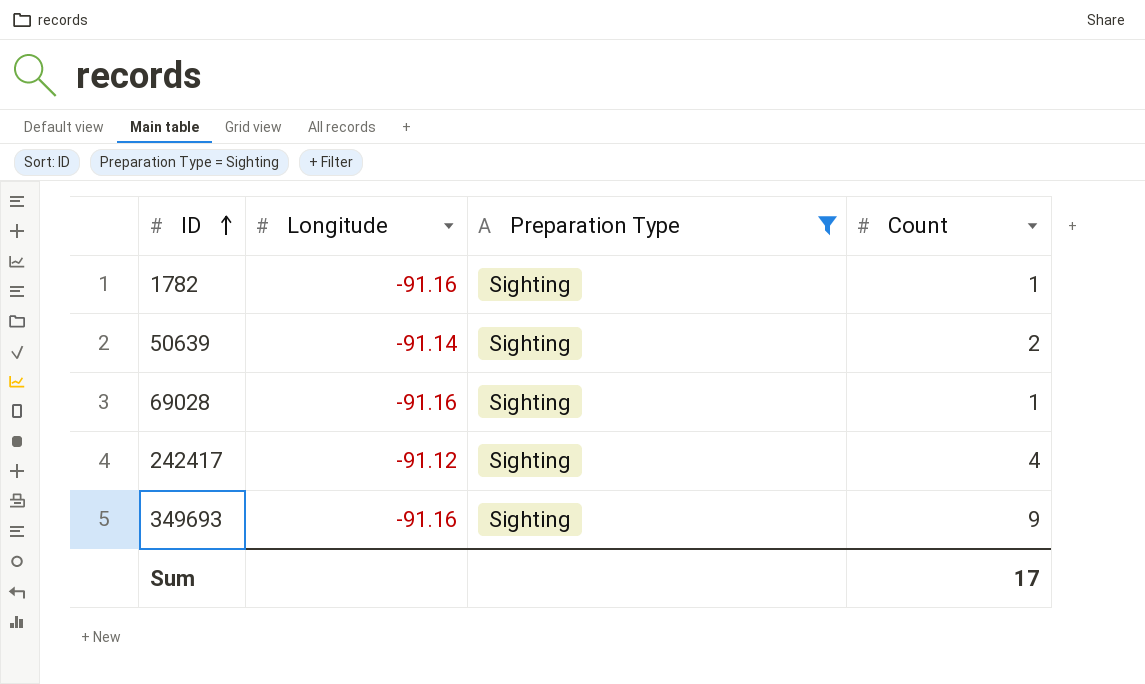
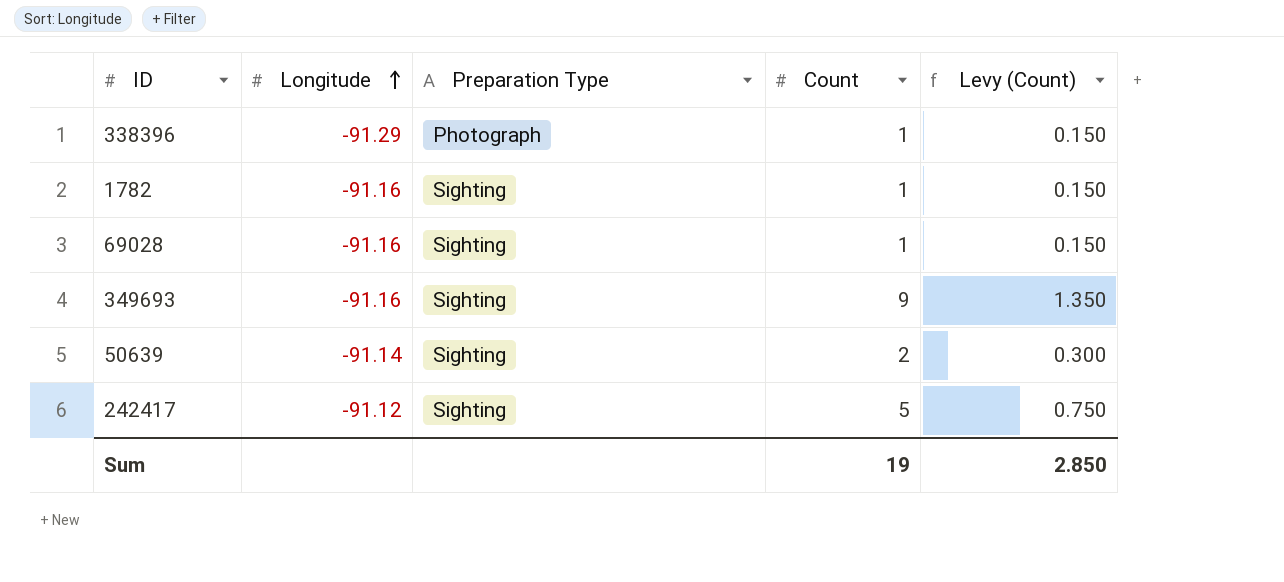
filter: Preparation Type = Sighting -> none
row order: ID ascending -> Longitude ascending
column Levy (Count) | formula: none -> [Count] * 0.15
242417 | Count: 4 -> 5
Sum | Count: 17 -> 19

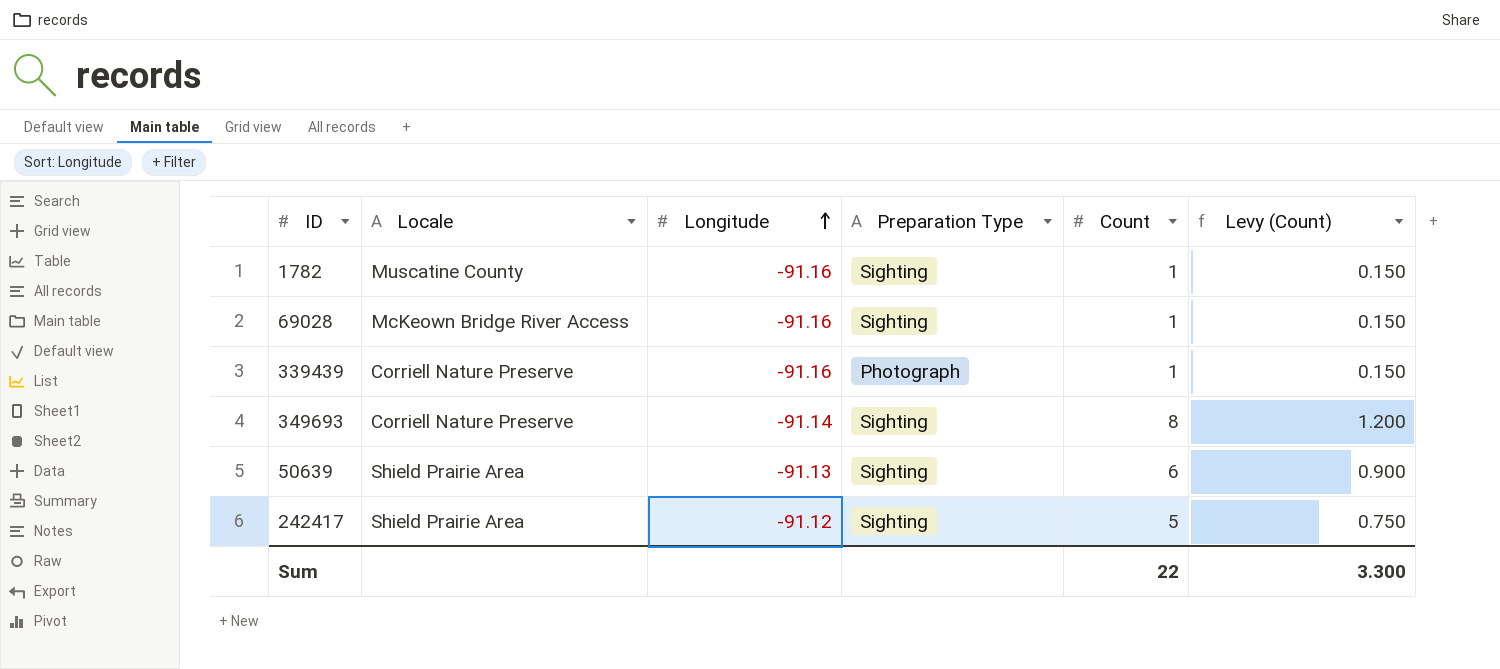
column Locale | position: none -> 2
row 338396: -91.29 | Photograph | 1 | 0.150 -> none
row 339439: none -> Corriell Nature Preserve | -91.16 | Photograph | 1 | 0.150
349693 | Longitude: -91.16 -> -91.14
349693 | Count: 9 -> 8
349693 | Levy (Count): 1.350 -> 1.200
50639 | Longitude: -91.14 -> -91.13
50639 | Count: 2 -> 6
50639 | Levy (Count): 0.300 -> 0.900
Sum | Count: 19 -> 22
Sum | Levy (Count): 2.850 -> 3.300

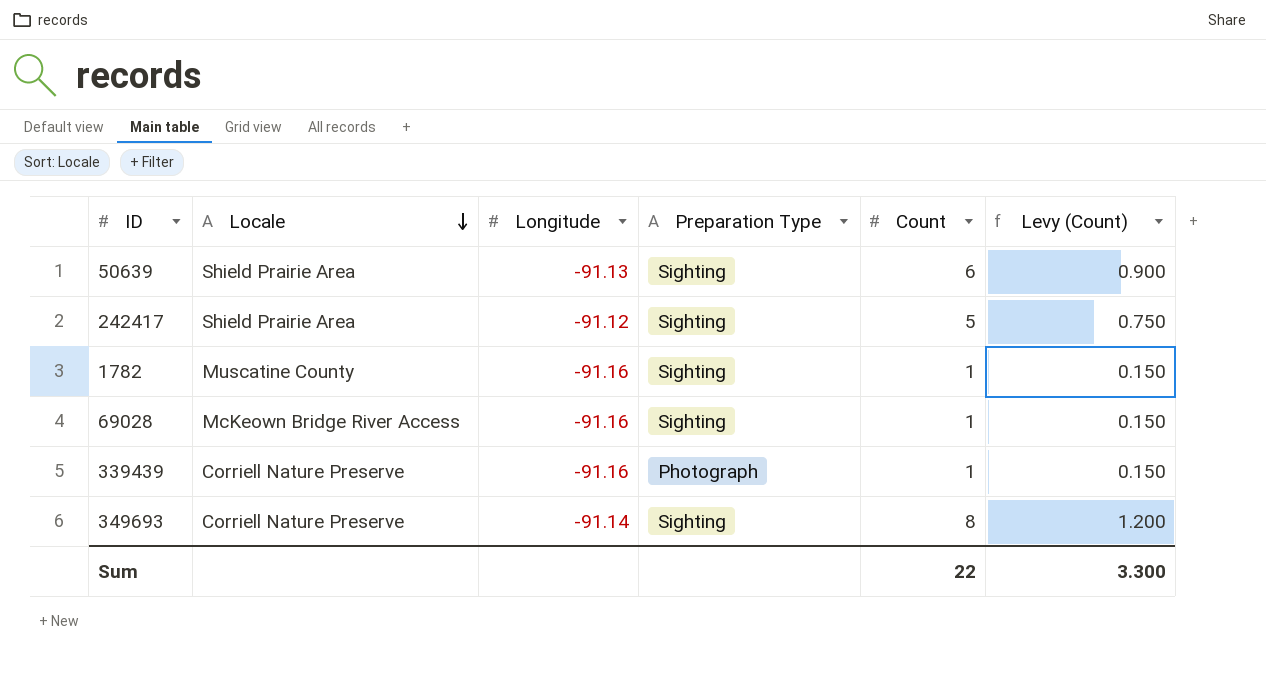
row order: Longitude ascending -> Locale descending

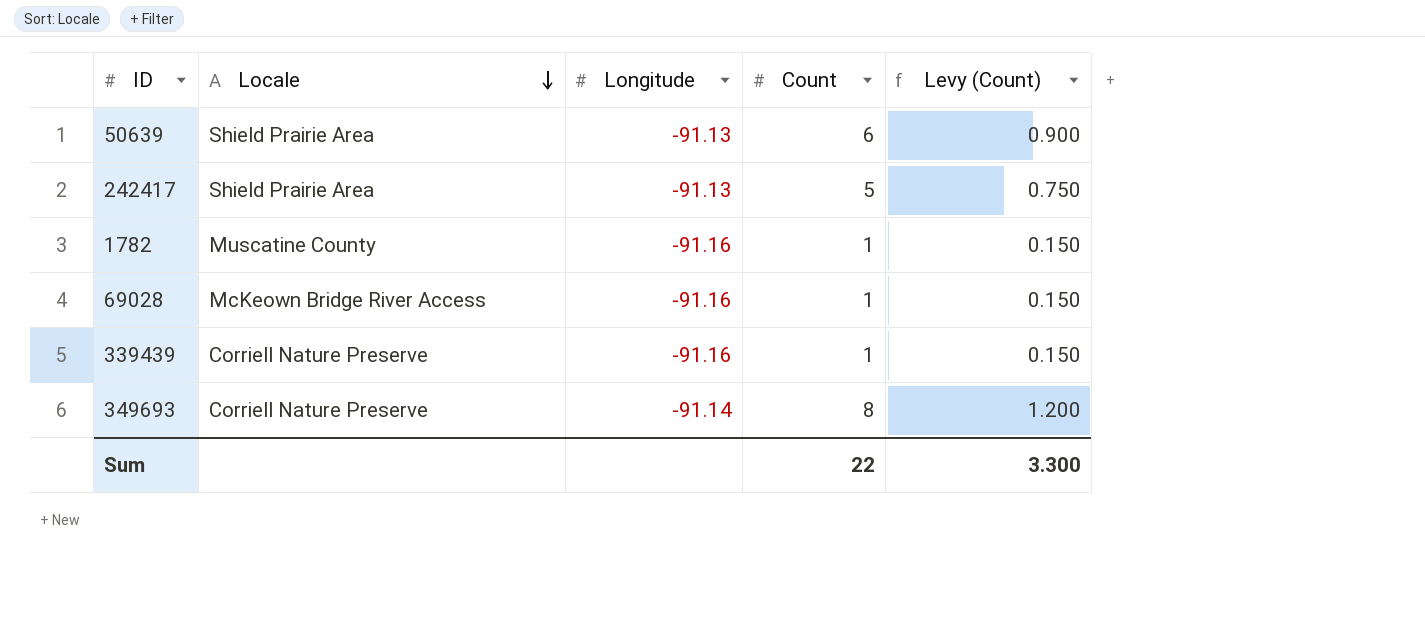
column Preparation Type | position: 4 -> none
242417 | Longitude: -91.12 -> -91.13

